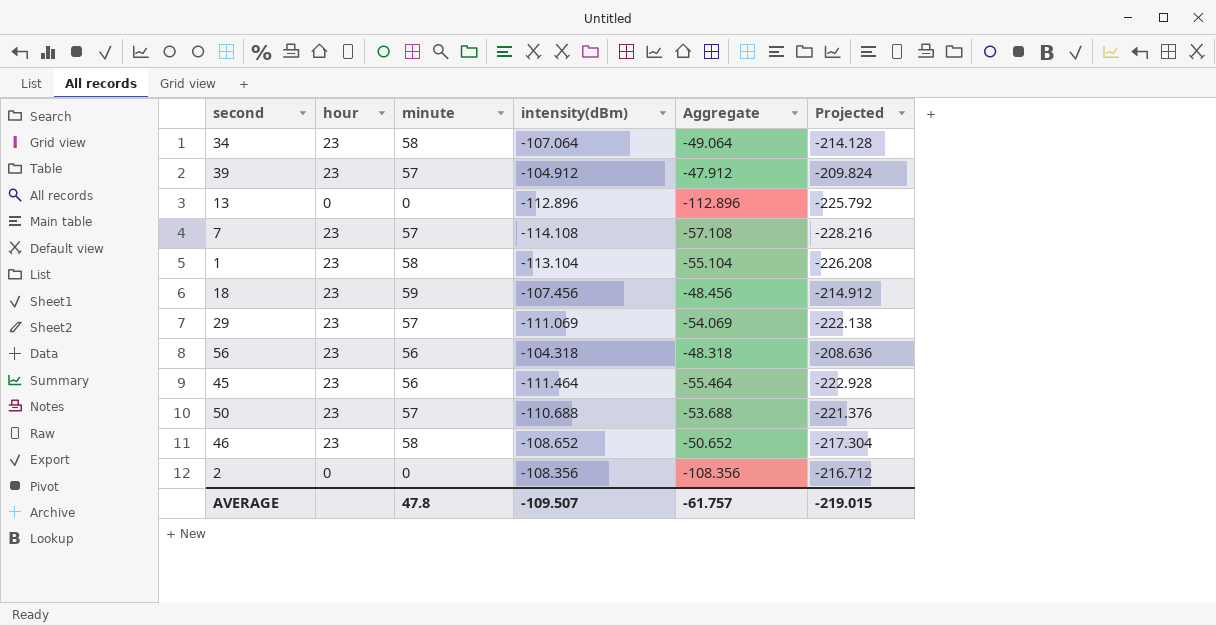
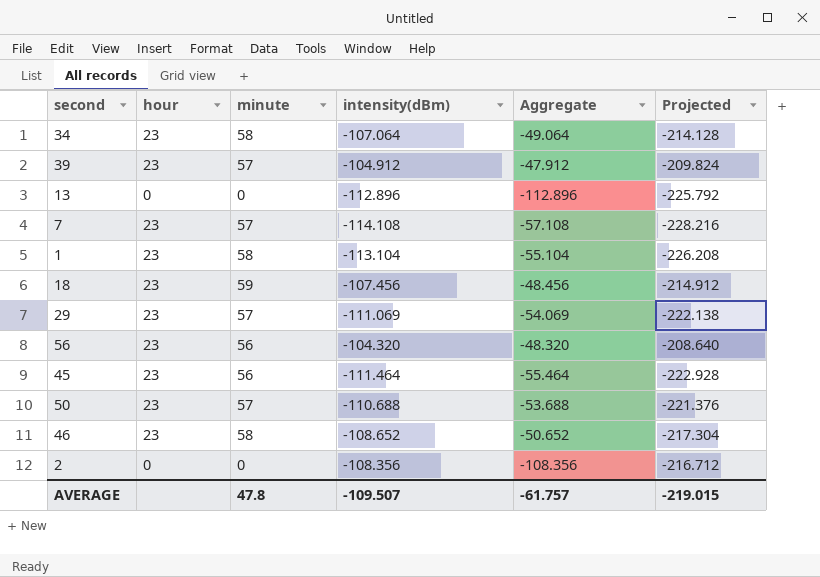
56 | intensity(dBm): -104.318 -> -104.320
56 | Aggregate: -48.318 -> -48.320
56 | Projected: -208.636 -> -208.640

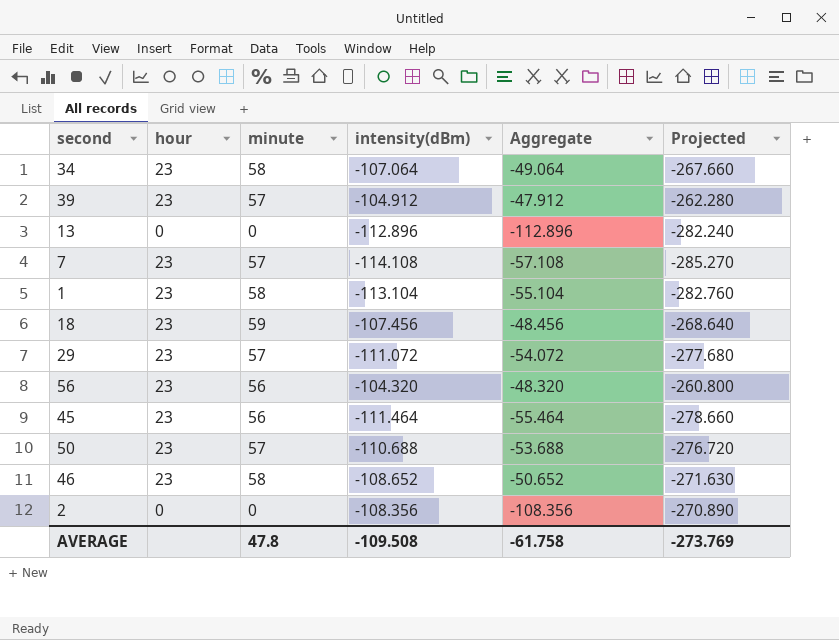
column Projected | formula: [intensity(dBm)] * 2 -> [intensity(dBm)] * 2.5
29 | intensity(dBm): -111.069 -> -111.072
29 | Aggregate: -54.069 -> -54.072
AVERAGE | intensity(dBm): -109.507 -> -109.508
AVERAGE | Aggregate: -61.757 -> -61.758
AVERAGE | Projected: -219.015 -> -273.769

